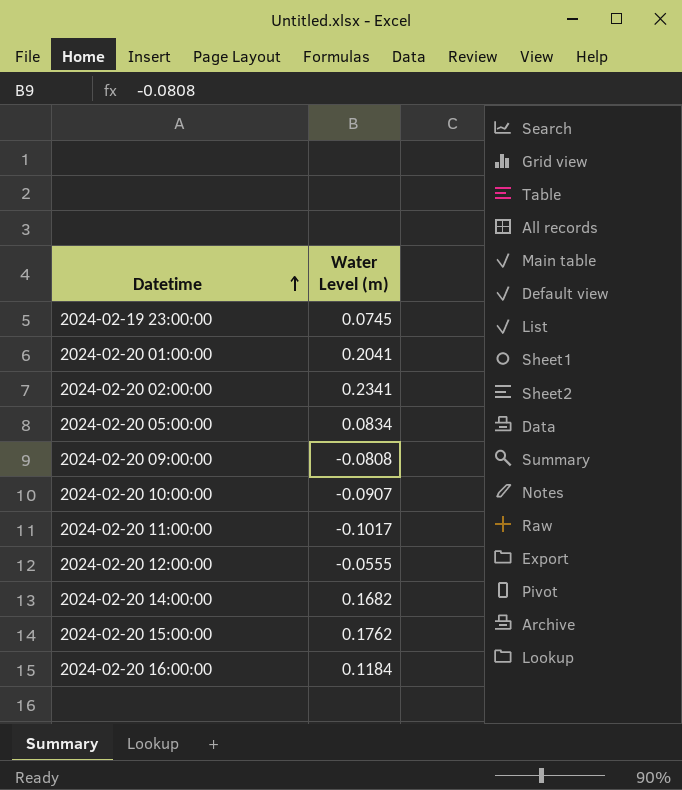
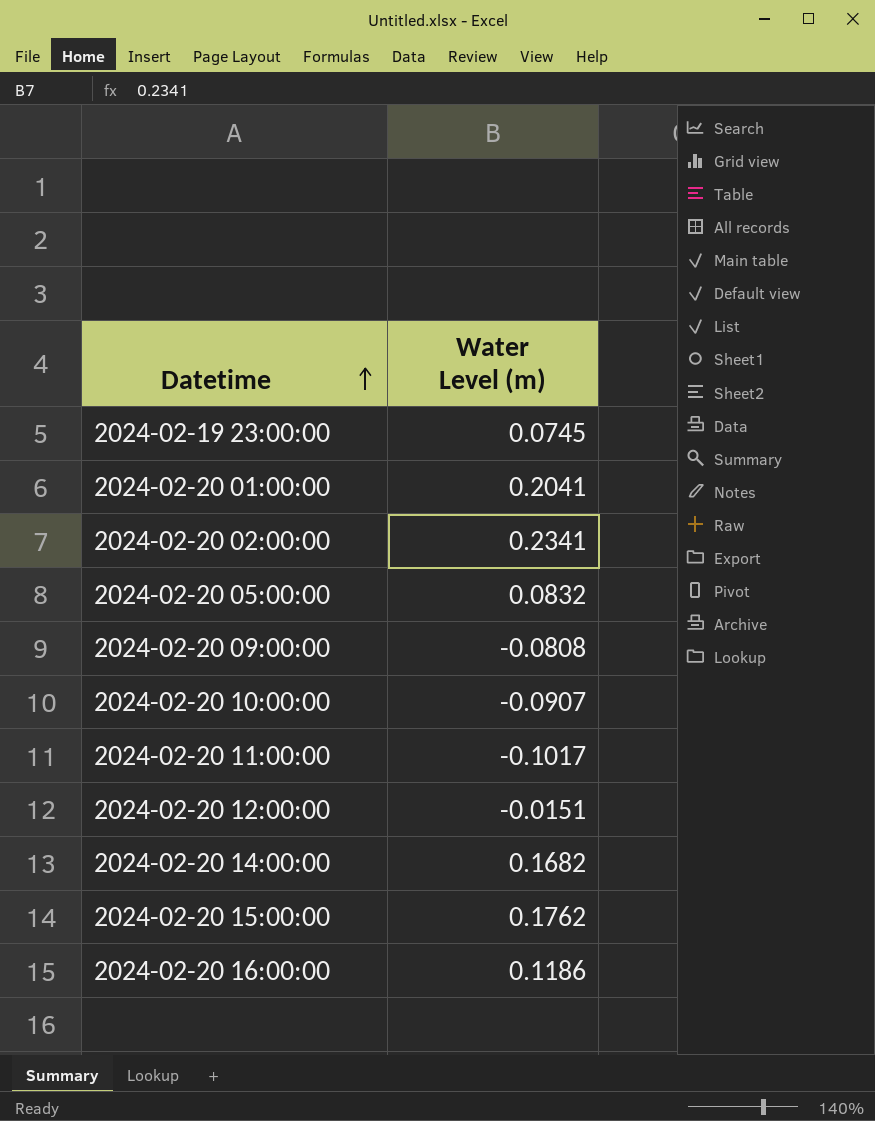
2024-02-20 05:00:00 | Water Level (m): 0.0834 -> 0.0832
2024-02-20 12:00:00 | Water Level (m): -0.0555 -> -0.0151
2024-02-20 16:00:00 | Water Level (m): 0.1184 -> 0.1186

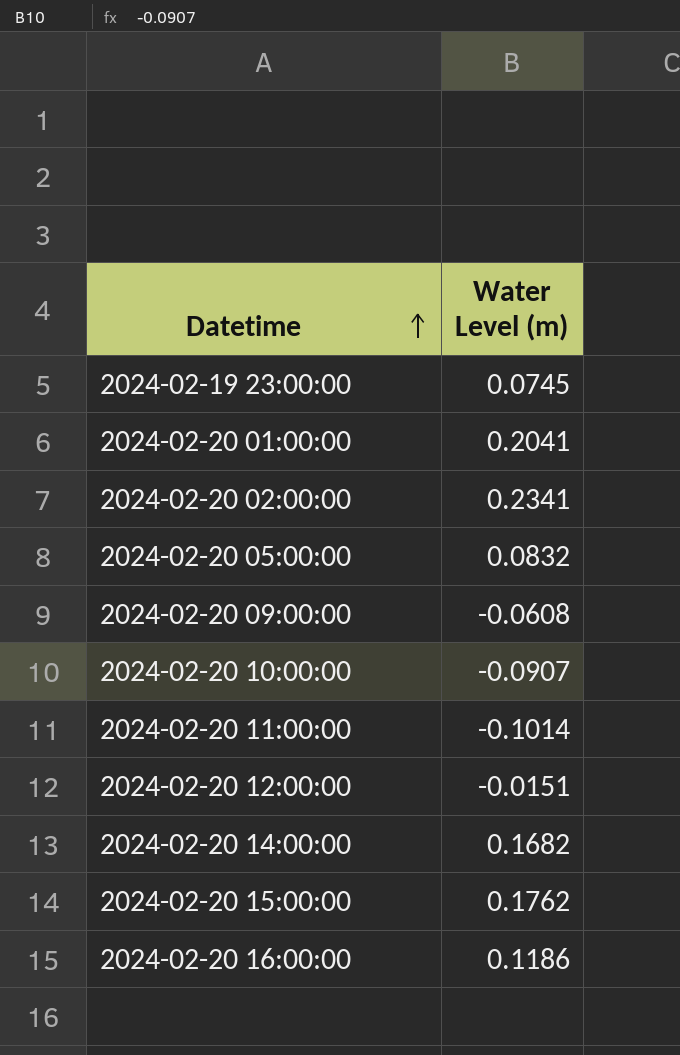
2024-02-20 09:00:00 | Water Level (m): -0.0808 -> -0.0608
2024-02-20 11:00:00 | Water Level (m): -0.1017 -> -0.1014

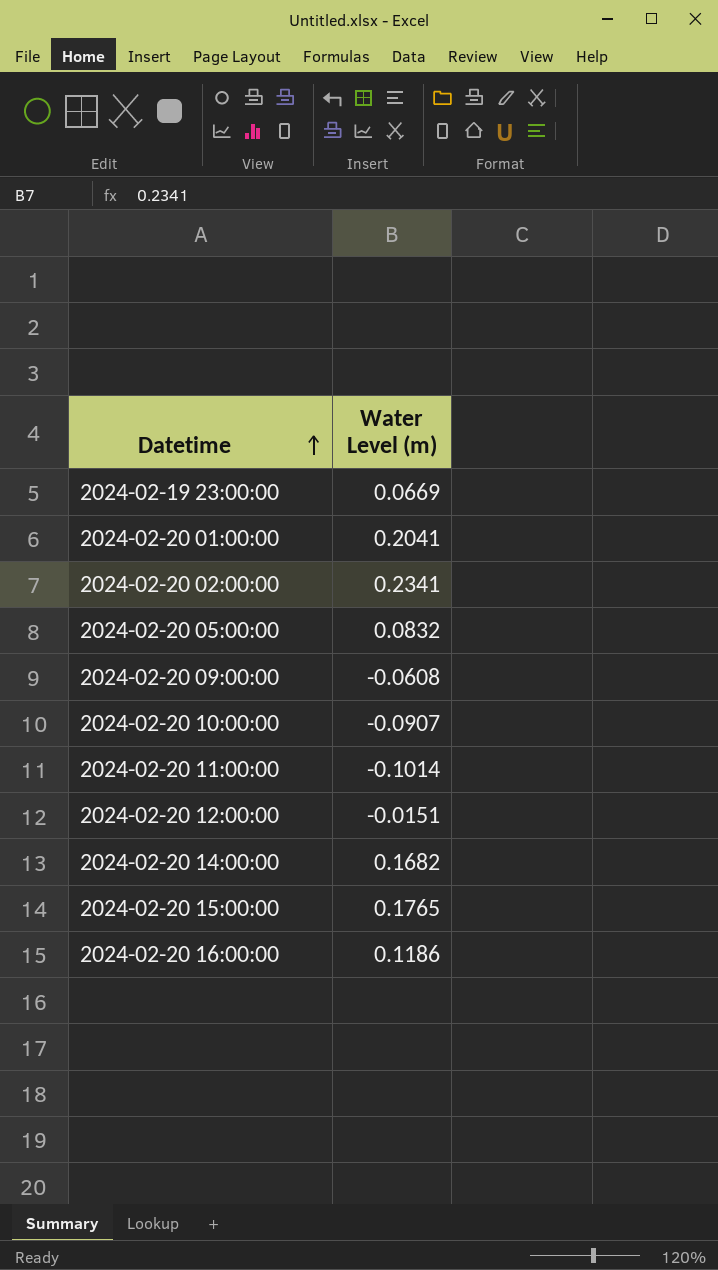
2024-02-19 23:00:00 | Water Level (m): 0.0745 -> 0.0669
2024-02-20 15:00:00 | Water Level (m): 0.1762 -> 0.1765

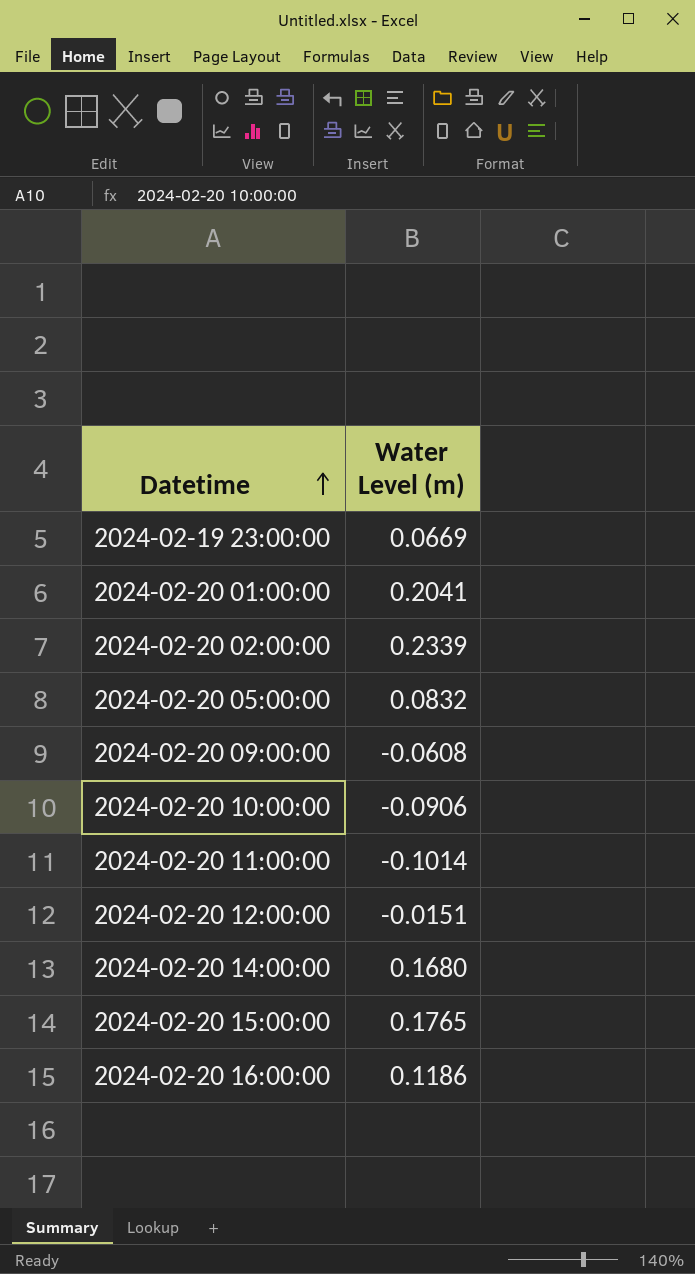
2024-02-20 02:00:00 | Water Level (m): 0.2341 -> 0.2339
2024-02-20 10:00:00 | Water Level (m): -0.0907 -> -0.0906
2024-02-20 14:00:00 | Water Level (m): 0.1682 -> 0.1680

